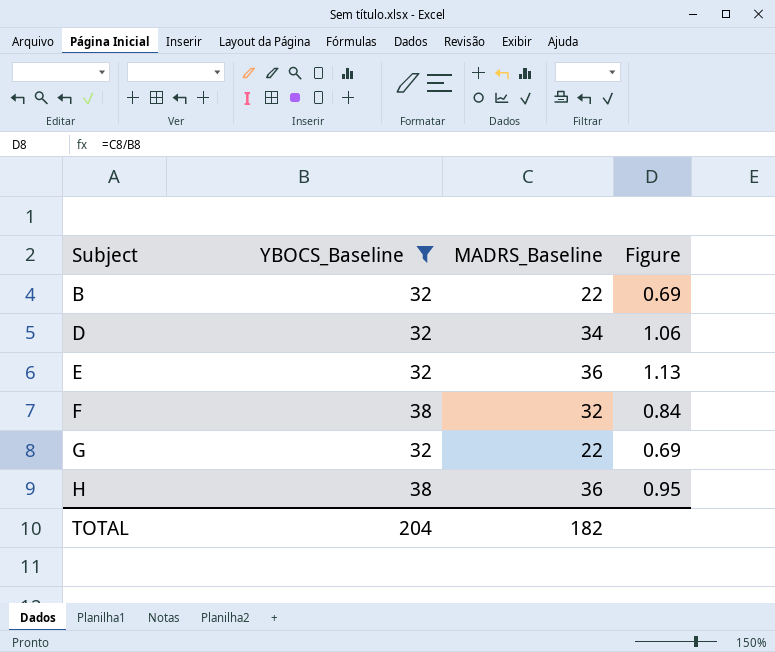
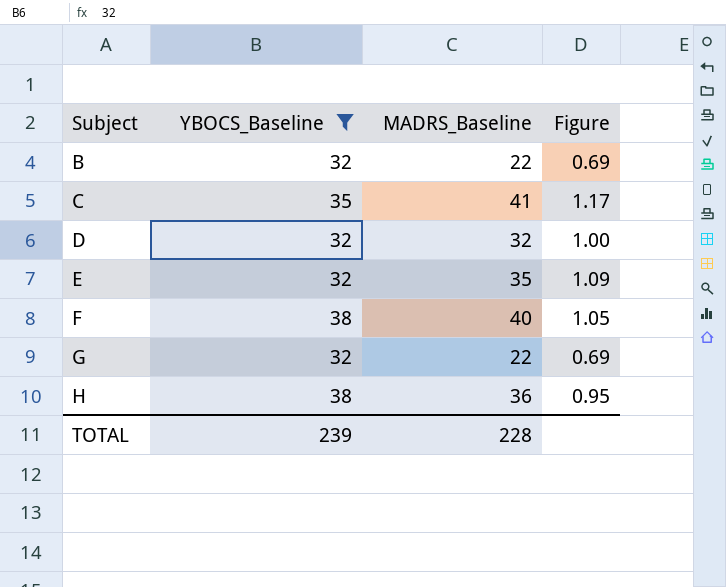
row C: none -> 35 | 41 | 1.17
D | MADRS_Baseline: 34 -> 32
D | Figure: 1.06 -> 1.00
E | MADRS_Baseline: 36 -> 35
E | Figure: 1.13 -> 1.09
F | MADRS_Baseline: 32 -> 40
F | Figure: 0.84 -> 1.05
TOTAL | YBOCS_Baseline: 204 -> 239
TOTAL | MADRS_Baseline: 182 -> 228

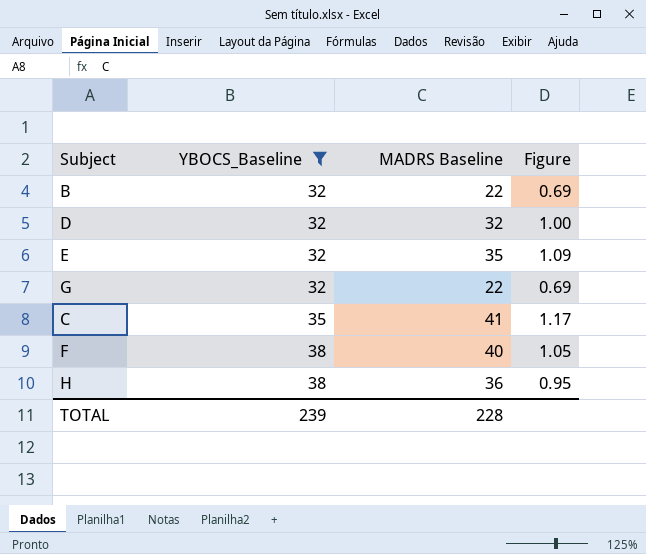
row order: Subject ascending -> YBOCS_Baseline ascending
column name: MADRS_Baseline -> MADRS Baseline

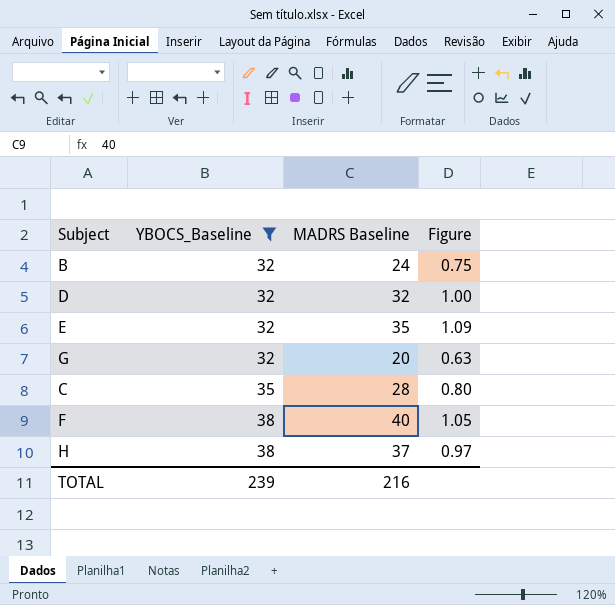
B | MADRS Baseline: 22 -> 24
B | Figure: 0.69 -> 0.75
G | MADRS Baseline: 22 -> 20
G | Figure: 0.69 -> 0.63
C | MADRS Baseline: 41 -> 28
C | Figure: 1.17 -> 0.80
H | MADRS Baseline: 36 -> 37
H | Figure: 0.95 -> 0.97
TOTAL | MADRS Baseline: 228 -> 216

